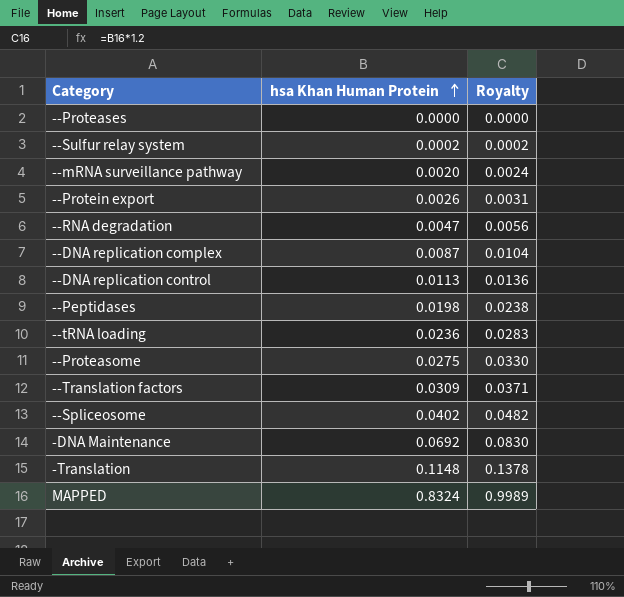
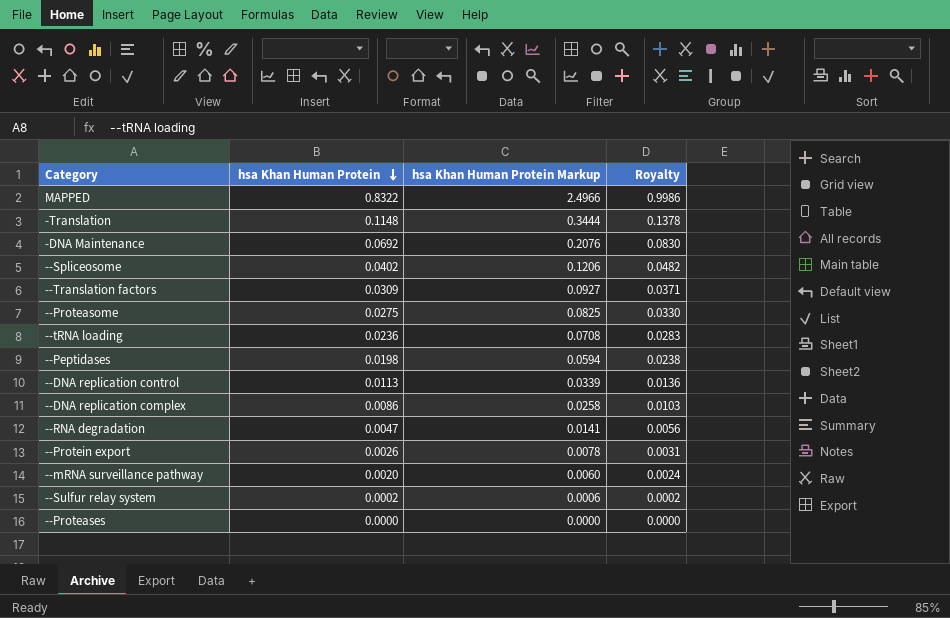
row order: hsa Khan Human Protein ascending -> hsa Khan Human Protein descending
column hsa Khan Human Protein Markup | formula: none -> [hsa Khan Human Protein] * 3
MAPPED | hsa Khan Human Protein: 0.8324 -> 0.8322
MAPPED | Royalty: 0.9989 -> 0.9986
--DNA replication complex | hsa Khan Human Protein: 0.0087 -> 0.0086
--DNA replication complex | Royalty: 0.0104 -> 0.0103

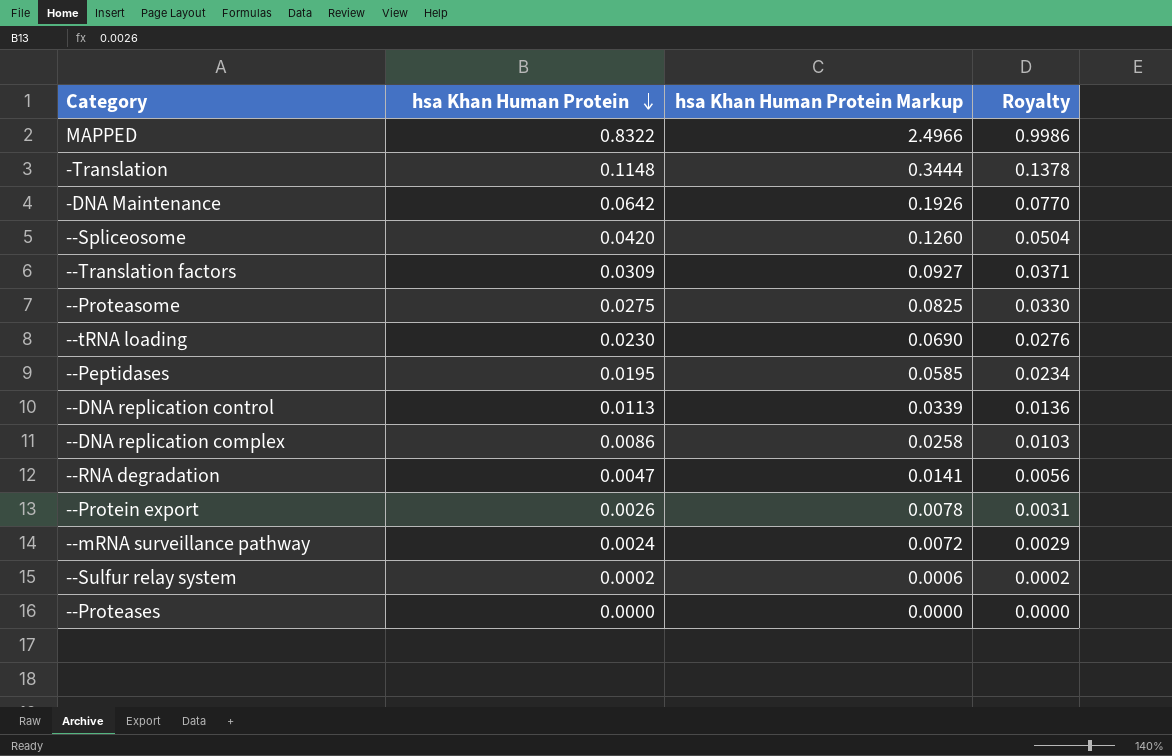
-DNA Maintenance | hsa Khan Human Protein: 0.0692 -> 0.0642
-DNA Maintenance | hsa Khan Human Protein Markup: 0.2076 -> 0.1926
-DNA Maintenance | Royalty: 0.0830 -> 0.0770
--Spliceosome | hsa Khan Human Protein: 0.0402 -> 0.0420
--Spliceosome | hsa Khan Human Protein Markup: 0.1206 -> 0.1260
--Spliceosome | Royalty: 0.0482 -> 0.0504
--tRNA loading | hsa Khan Human Protein: 0.0236 -> 0.0230
--tRNA loading | hsa Khan Human Protein Markup: 0.0708 -> 0.0690
--tRNA loading | Royalty: 0.0283 -> 0.0276
--Peptidases | hsa Khan Human Protein: 0.0198 -> 0.0195
--Peptidases | hsa Khan Human Protein Markup: 0.0594 -> 0.0585
--Peptidases | Royalty: 0.0238 -> 0.0234
--mRNA surveillance pathway | hsa Khan Human Protein: 0.0020 -> 0.0024
--mRNA surveillance pathway | hsa Khan Human Protein Markup: 0.0060 -> 0.0072
--mRNA surveillance pathway | Royalty: 0.0024 -> 0.0029

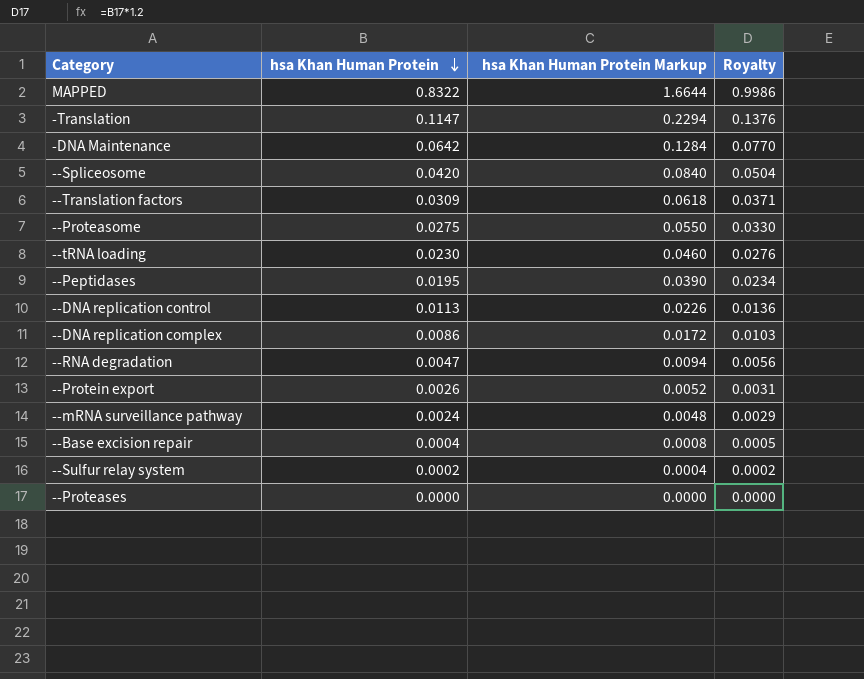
column hsa Khan Human Protein Markup | formula: [hsa Khan Human Protein] * 3 -> [hsa Khan Human Protein] * 2
-Translation | hsa Khan Human Protein: 0.1148 -> 0.1147
-Translation | Royalty: 0.1378 -> 0.1376
row --Base excision repair: none -> 0.0004 | 0.0008 | 0.0005

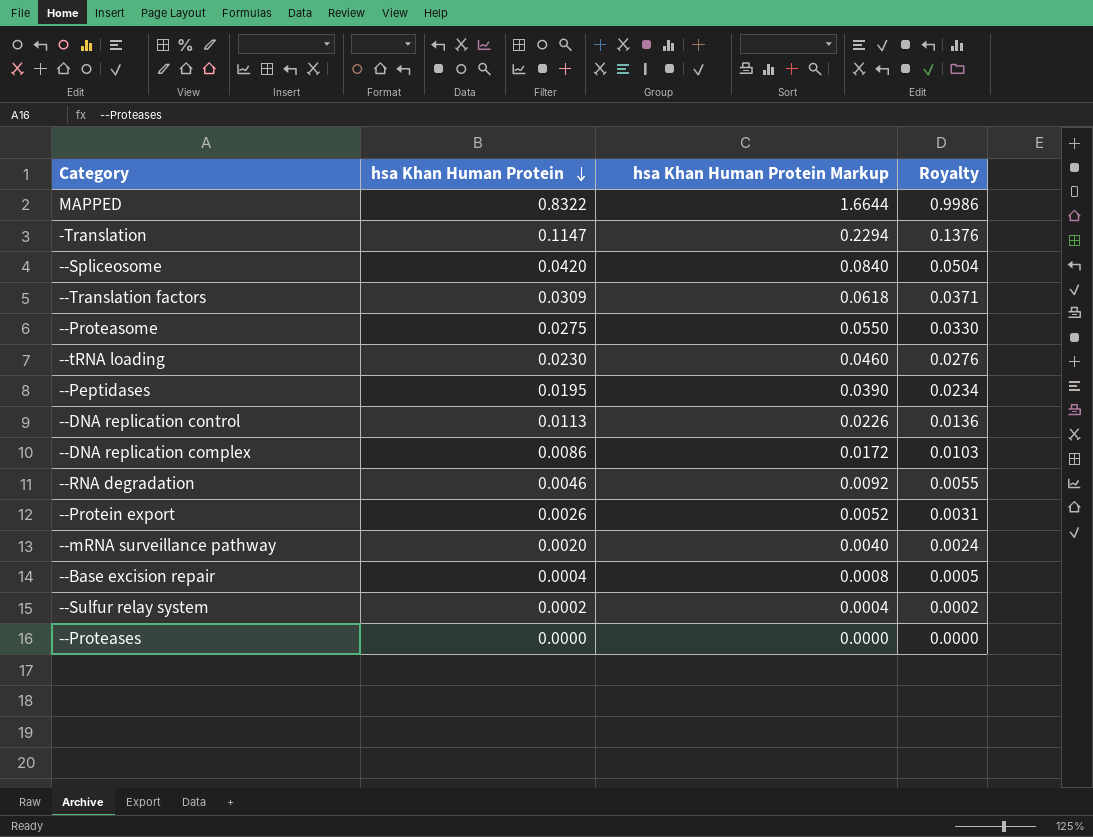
row -DNA Maintenance: 0.0642 | 0.1284 | 0.0770 -> none
--RNA degradation | hsa Khan Human Protein: 0.0047 -> 0.0046
--RNA degradation | hsa Khan Human Protein Markup: 0.0094 -> 0.0092
--RNA degradation | Royalty: 0.0056 -> 0.0055
--mRNA surveillance pathway | hsa Khan Human Protein: 0.0024 -> 0.0020
--mRNA surveillance pathway | hsa Khan Human Protein Markup: 0.0048 -> 0.0040
--mRNA surveillance pathway | Royalty: 0.0029 -> 0.0024

